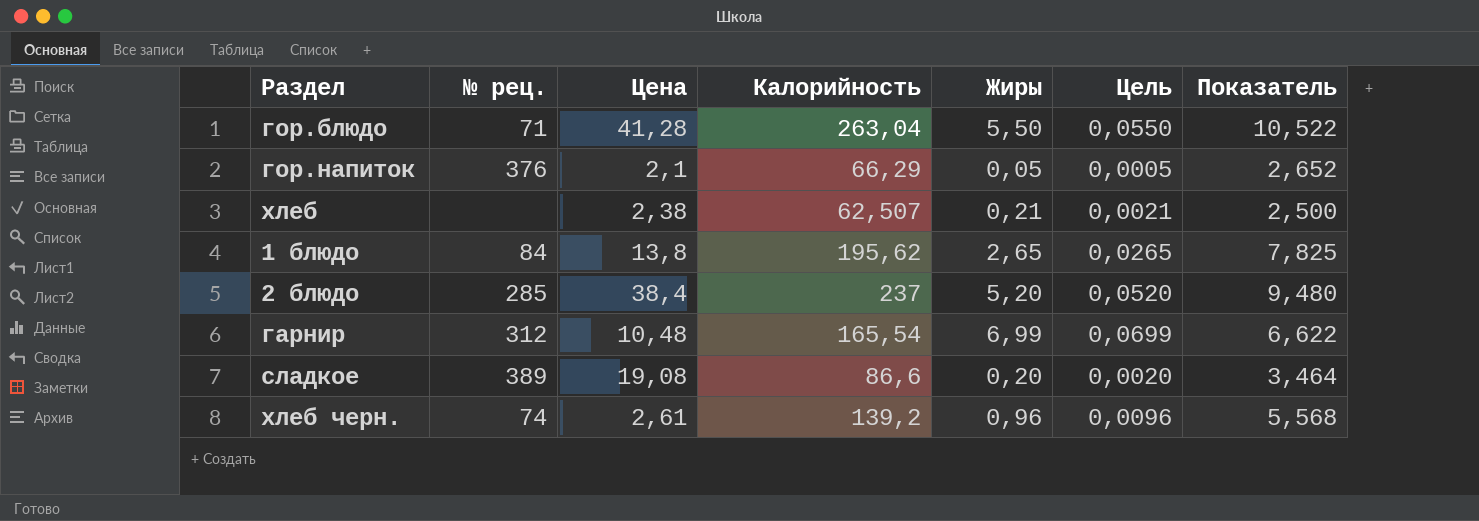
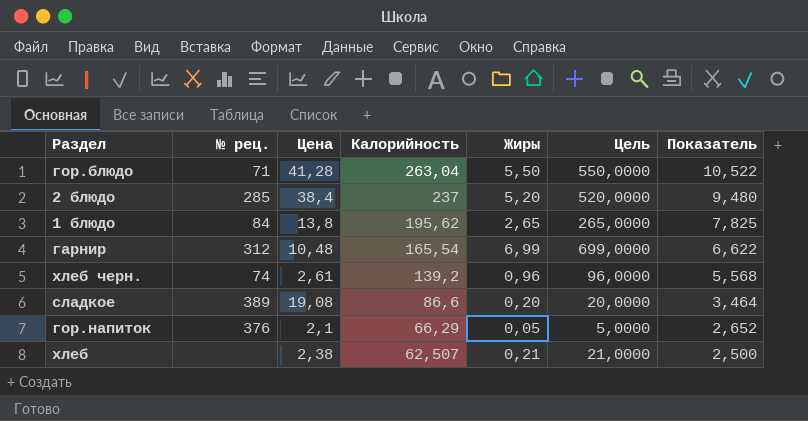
row order: none -> Калорийность descending
column Цель | formula: [Жиры] * 0,01 -> [Жиры] * 100

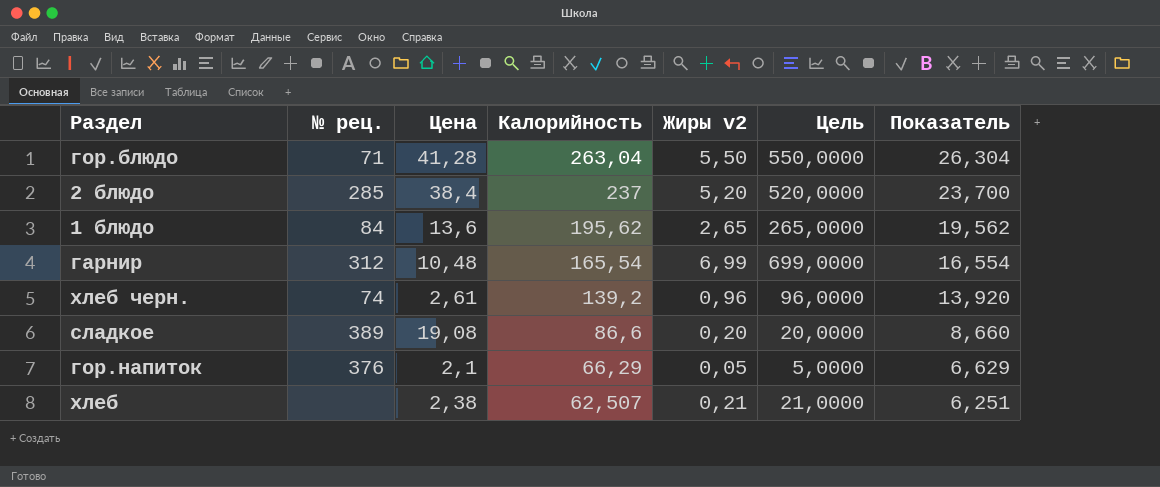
column name: Жиры -> Жиры v2
column Показатель | formula: [Калорийность] * 0,04 -> [Калорийность] * 0,1
1 блюдо | Цена: 13,8 -> 13,6

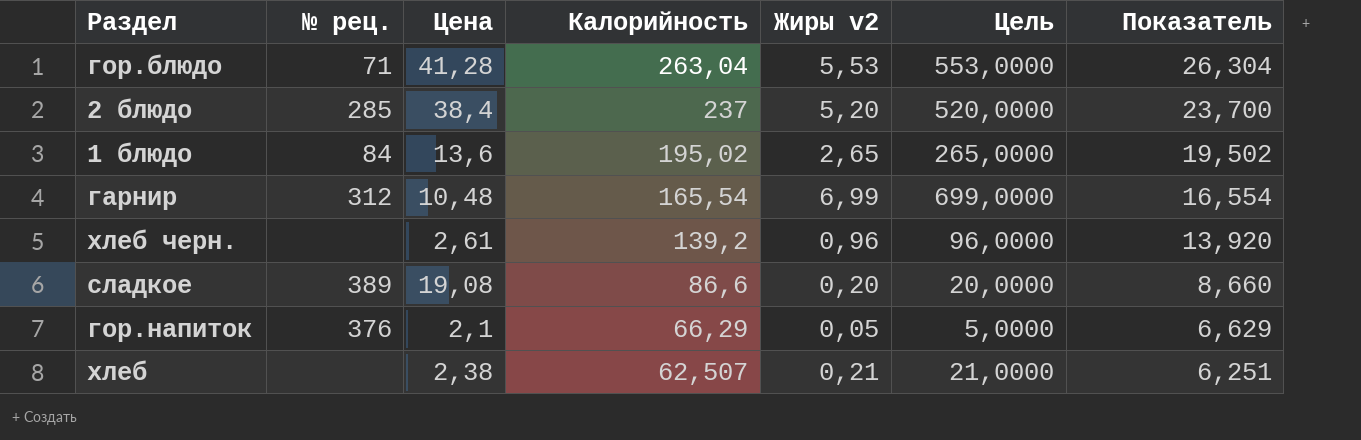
гор.блюдо | Жиры v2: 5,50 -> 5,53
гор.блюдо | Цель: 550,0000 -> 553,0000
1 блюдо | Калорийность: 195,62 -> 195,02
1 блюдо | Показатель: 19,562 -> 19,502
хлеб черн. | № рец.: 74 -> none

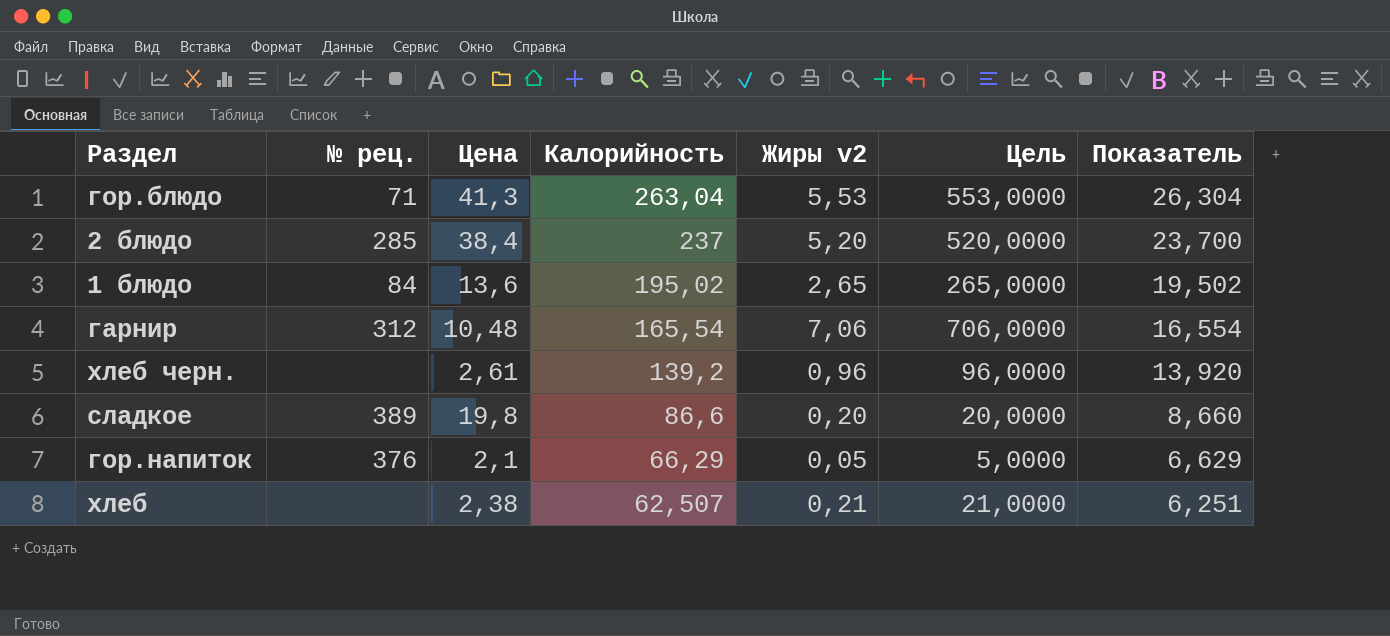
гор.блюдо | Цена: 41,28 -> 41,3
гарнир | Жиры v2: 6,99 -> 7,06
гарнир | Цель: 699,0000 -> 706,0000
сладкое | Цена: 19,08 -> 19,8

